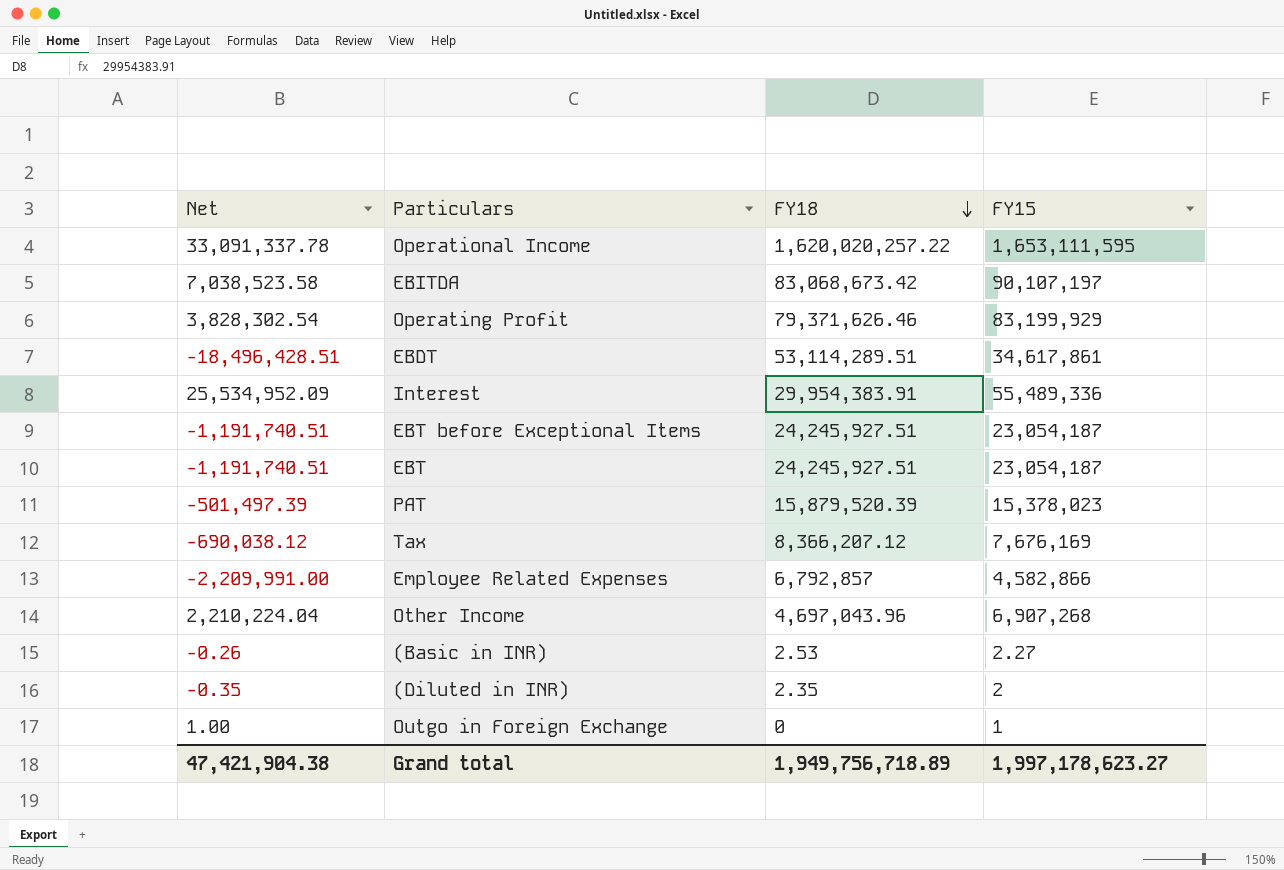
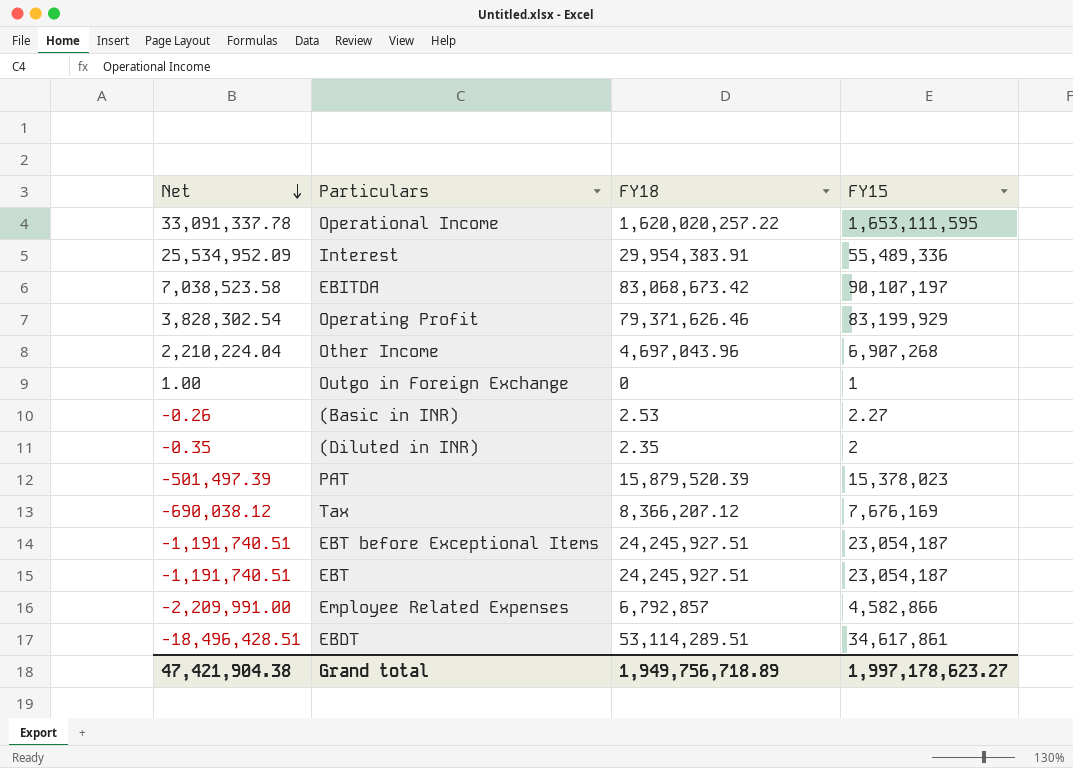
row order: FY18 descending -> Net descending

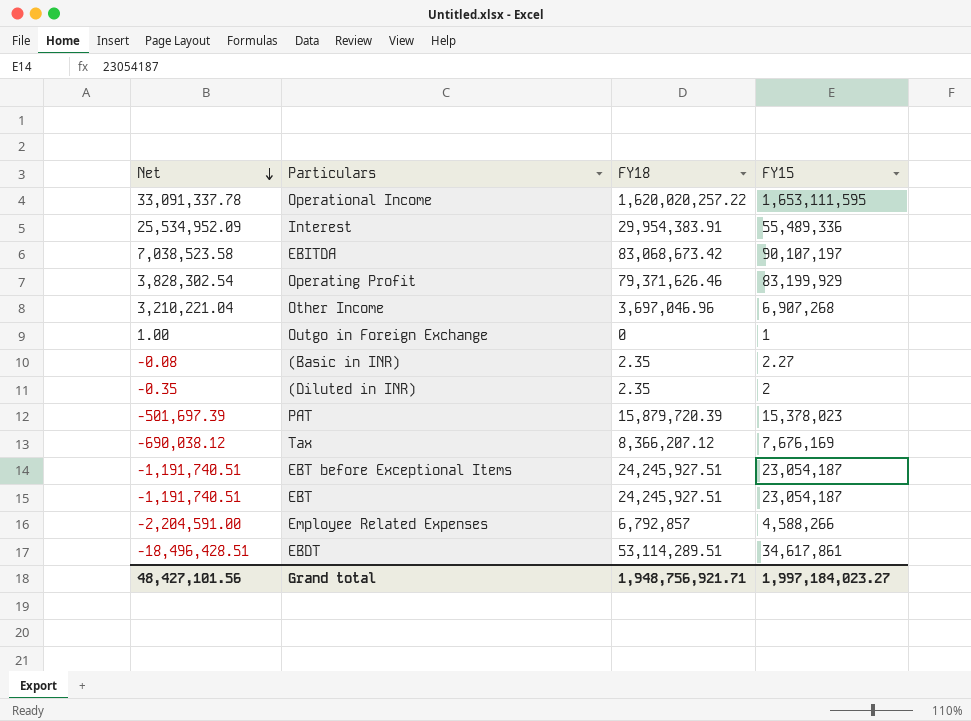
Other Income | Net: 2,210,224.04 -> 3,210,221.04
Other Income | FY18: 4,697,043.96 -> 3,697,046.96
(Basic in INR) | Net: -0.26 -> -0.08
(Basic in INR) | FY18: 2.53 -> 2.35
PAT | Net: -501,497.39 -> -501,697.39
PAT | FY18: 15,879,520.39 -> 15,879,720.39
Employee Related Expenses | Net: -2,209,991.00 -> -2,204,591.00
Employee Related Expenses | FY15: 4,582,866 -> 4,588,266
Grand total | Net: 47,421,904.38 -> 48,427,101.56
Grand total | FY18: 1,949,756,718.89 -> 1,948,756,921.71
Grand total | FY15: 1,997,178,623.27 -> 1,997,184,023.27

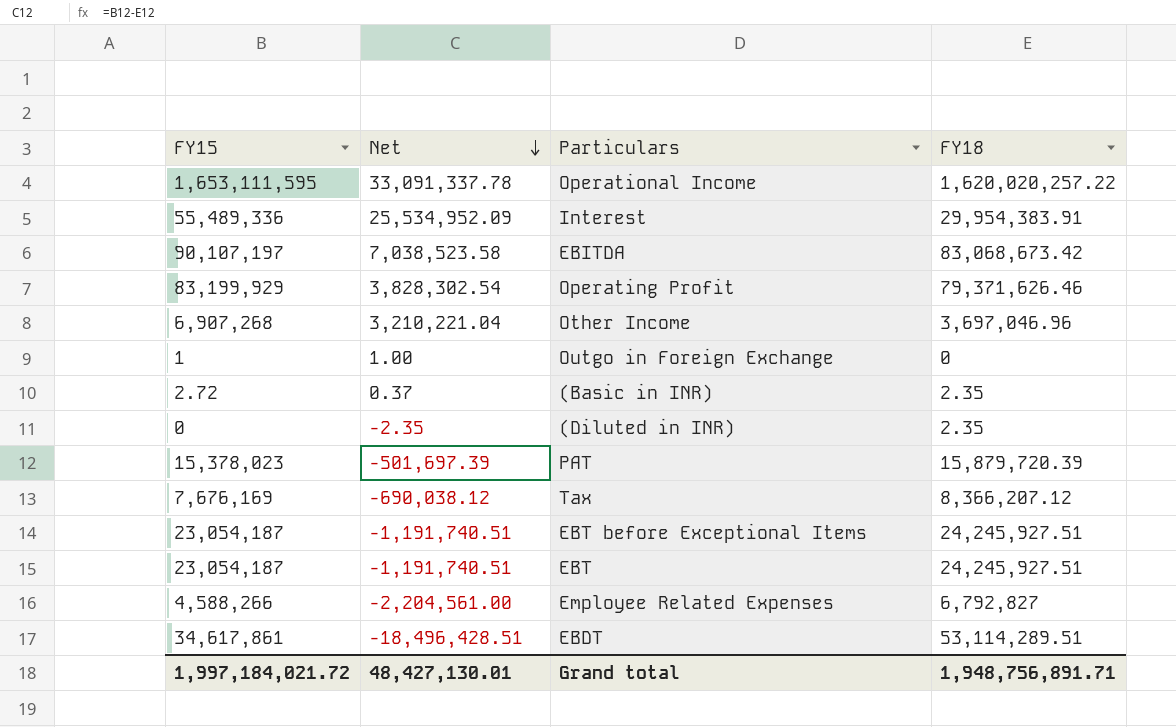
column FY15 | position: 4 -> 1
(Basic in INR) | FY15: 2.27 -> 2.72
(Basic in INR) | Net: -0.08 -> 0.37
(Diluted in INR) | FY15: 2 -> 0
(Diluted in INR) | Net: -0.35 -> -2.35
Employee Related Expenses | Net: -2,204,591.00 -> -2,204,561.00
Employee Related Expenses | FY18: 6,792,857 -> 6,792,827
Grand total | FY15: 1,997,184,023.27 -> 1,997,184,021.72
Grand total | Net: 48,427,101.56 -> 48,427,130.01
Grand total | FY18: 1,948,756,921.71 -> 1,948,756,891.71

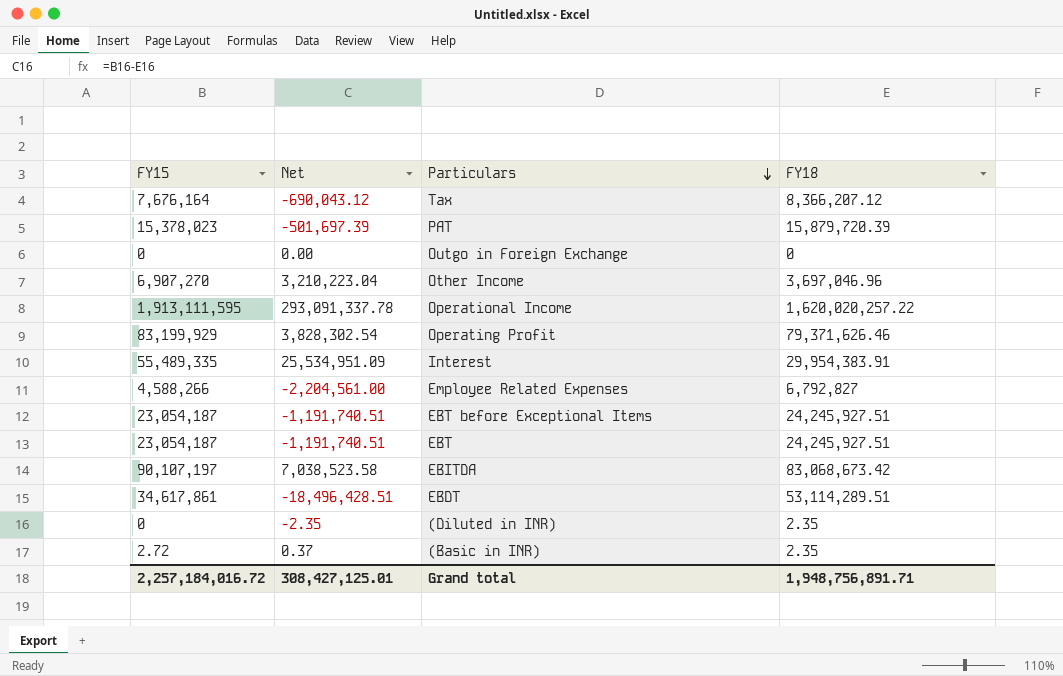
row order: Net descending -> Particulars descending
Tax | FY15: 7,676,169 -> 7,676,164
Tax | Net: -690,038.12 -> -690,043.12
Outgo in Foreign Exchange | FY15: 1 -> 0
Outgo in Foreign Exchange | Net: 1.00 -> 0.00
Other Income | FY15: 6,907,268 -> 6,907,270
Other Income | Net: 3,210,221.04 -> 3,210,223.04
Operational Income | FY15: 1,653,111,595 -> 1,913,111,595
Operational Income | Net: 33,091,337.78 -> 293,091,337.78
Interest | FY15: 55,489,336 -> 55,489,335
Interest | Net: 25,534,952.09 -> 25,534,951.09
Grand total | FY15: 1,997,184,021.72 -> 2,257,184,016.72
Grand total | Net: 48,427,130.01 -> 308,427,125.01

